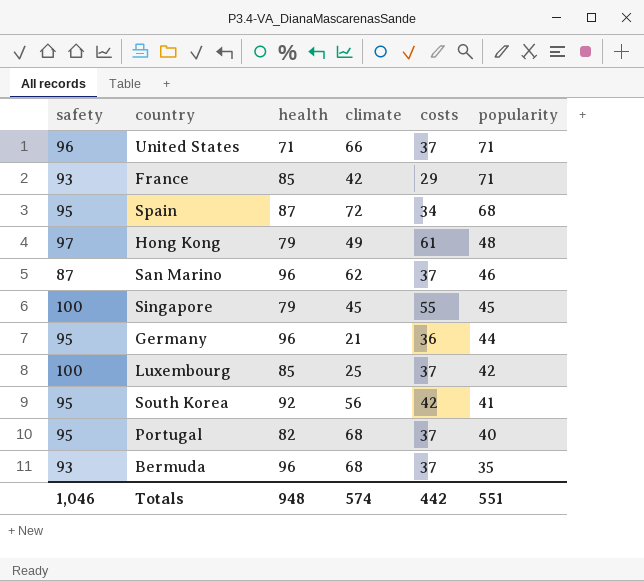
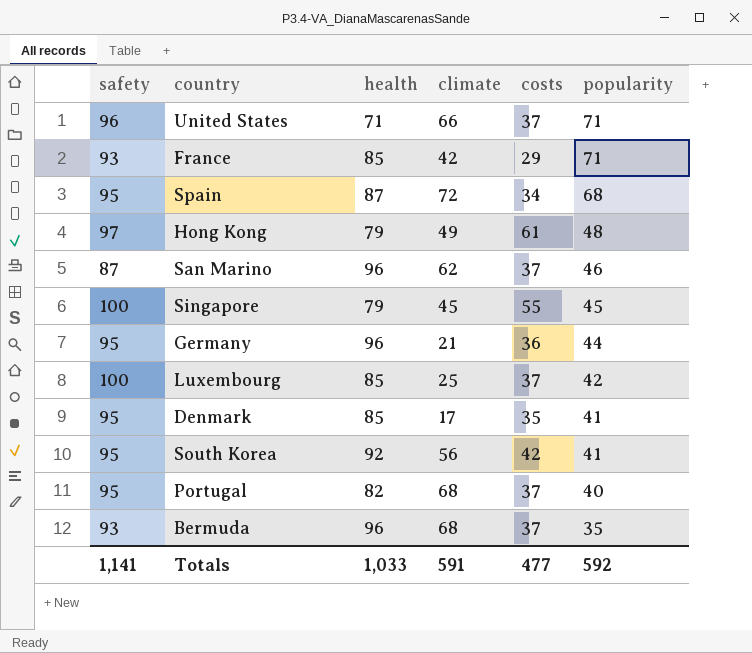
row Denmark: none -> 95 | 85 | 17 | 35 | 41
Totals | safety: 1,046 -> 1,141
Totals | health: 948 -> 1,033
Totals | climate: 574 -> 591
Totals | costs: 442 -> 477
Totals | popularity: 551 -> 592

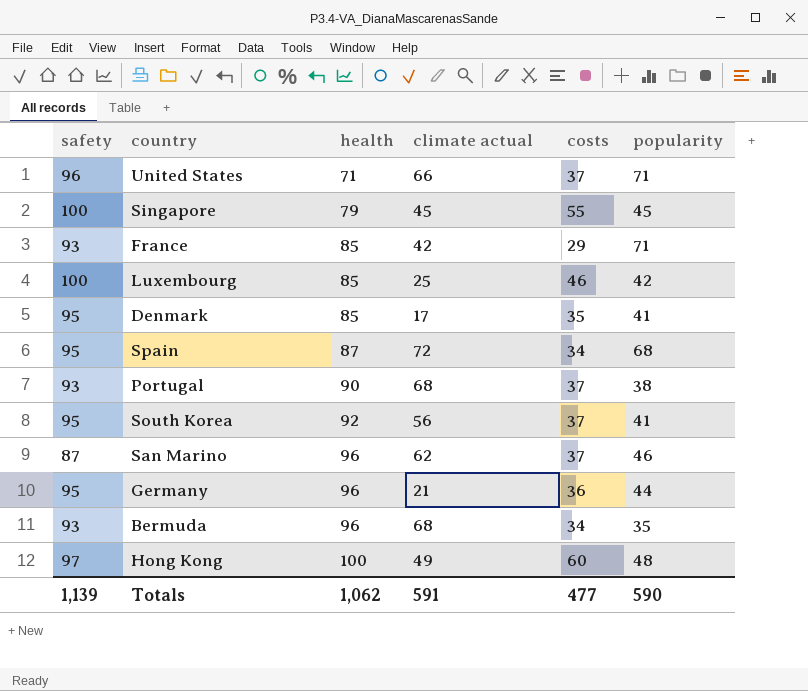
row order: popularity descending -> health ascending
column name: climate -> climate actual
Luxembourg | costs: 37 -> 46
Portugal | safety: 95 -> 93
Portugal | health: 82 -> 90
Portugal | popularity: 40 -> 38
South Korea | costs: 42 -> 37
Bermuda | costs: 37 -> 34
Hong Kong | health: 79 -> 100
Hong Kong | costs: 61 -> 60
Totals | safety: 1,141 -> 1,139
Totals | health: 1,033 -> 1,062
Totals | popularity: 592 -> 590

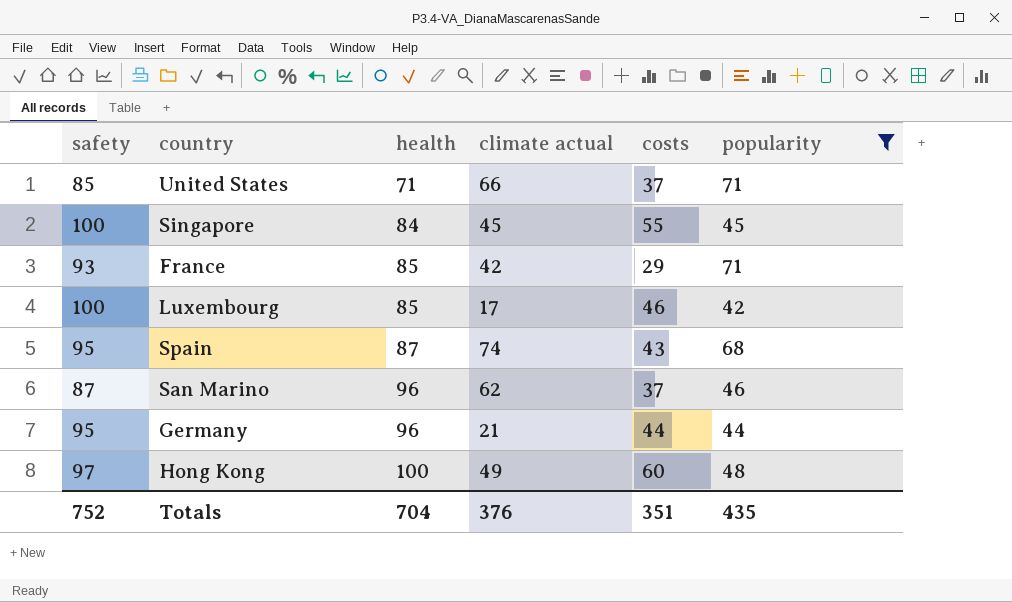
filter: none -> popularity >= 42
United States | safety: 96 -> 85
Singapore | health: 79 -> 84
Luxembourg | climate actual: 25 -> 17
Spain | climate actual: 72 -> 74
Spain | costs: 34 -> 43
Germany | costs: 36 -> 44
Totals | safety: 1,139 -> 752
Totals | health: 1,062 -> 704
Totals | climate actual: 591 -> 376
Totals | costs: 477 -> 351
Totals | popularity: 590 -> 435

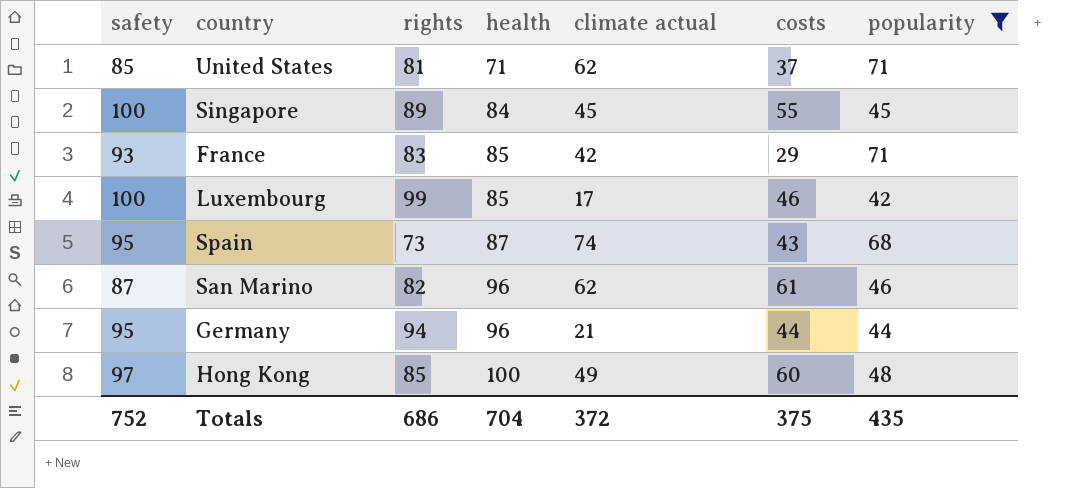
column rights | position: none -> 3
United States | climate actual: 66 -> 62
San Marino | costs: 37 -> 61
Totals | climate actual: 376 -> 372
Totals | costs: 351 -> 375

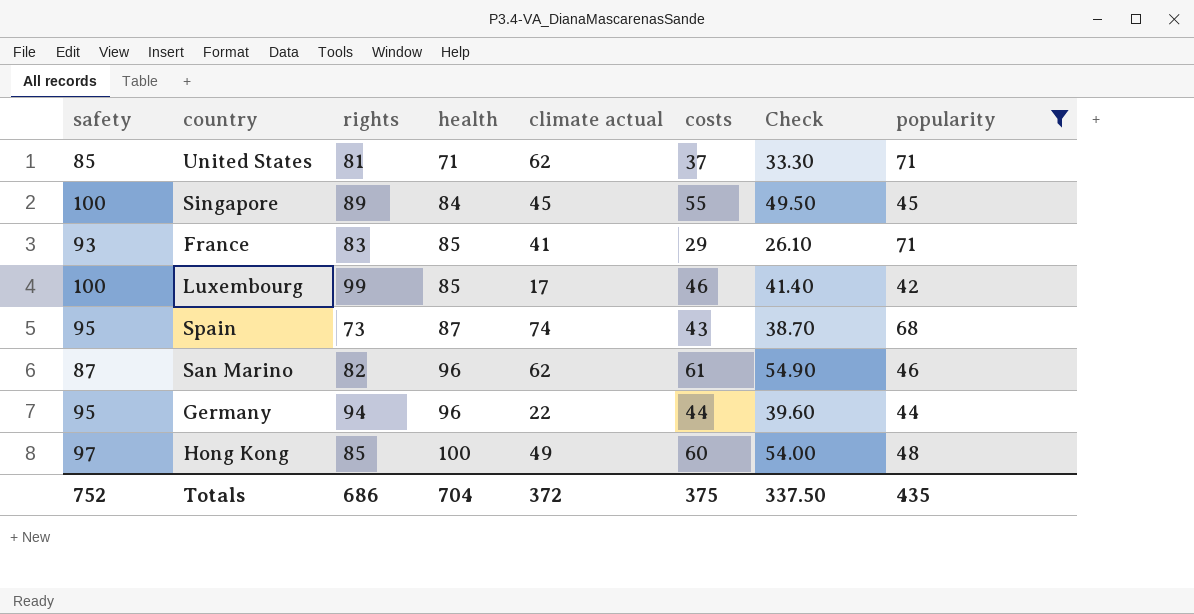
column Check | formula: none -> [costs] * 0.9
France | climate actual: 42 -> 41
Germany | climate actual: 21 -> 22

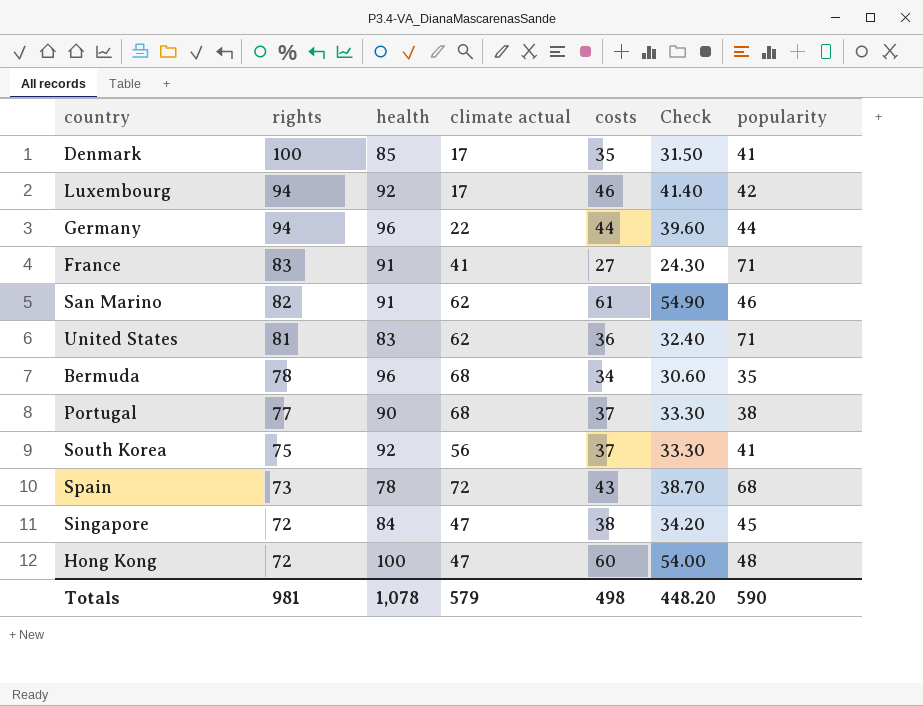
filter: popularity >= 42 -> none
row order: health ascending -> rights descending
column safety | position: 1 -> none
Luxembourg | rights: 99 -> 94
Luxembourg | health: 85 -> 92
France | health: 85 -> 91
France | costs: 29 -> 27
France | Check: 26.10 -> 24.30
San Marino | health: 96 -> 91
United States | health: 71 -> 83
United States | costs: 37 -> 36
United States | Check: 33.30 -> 32.40
Spain | health: 87 -> 78
Spain | climate actual: 74 -> 72
Singapore | rights: 89 -> 72
Singapore | climate actual: 45 -> 47
Singapore | costs: 55 -> 38
Singapore | Check: 49.50 -> 34.20
Hong Kong | rights: 85 -> 72
Hong Kong | climate actual: 49 -> 47
Totals | rights: 686 -> 981
Totals | health: 704 -> 1,078
Totals | climate actual: 372 -> 579
Totals | costs: 375 -> 498
Totals | Check: 337.50 -> 448.20
Totals | popularity: 435 -> 590

